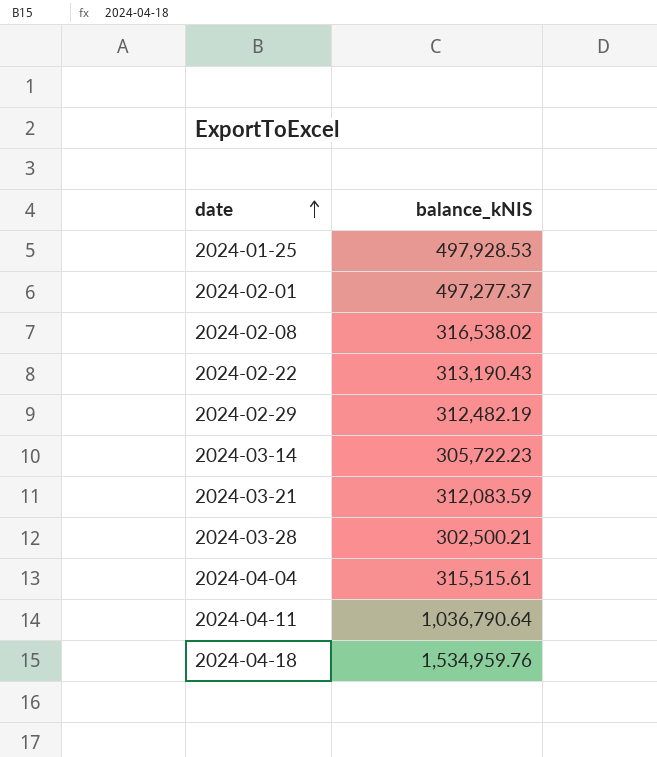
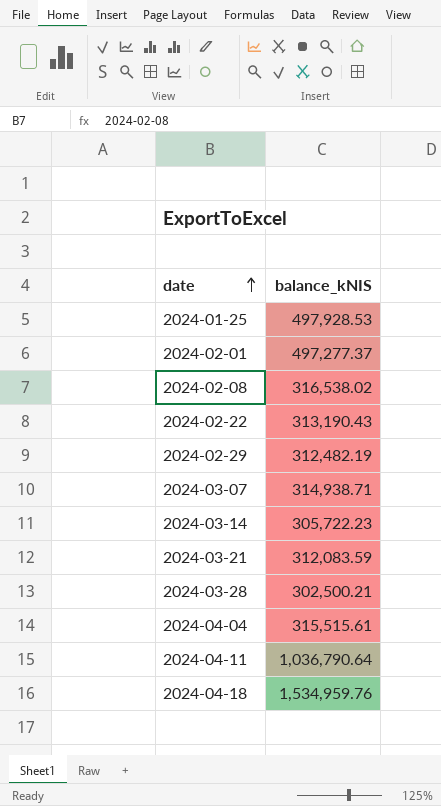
row 2024-03-07: none -> 314,938.71

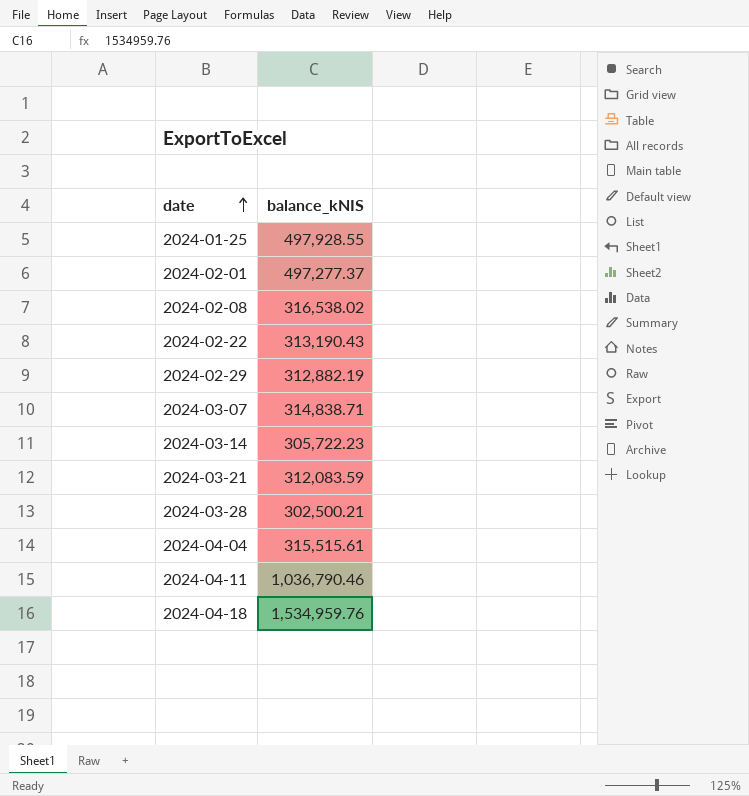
2024-01-25 | balance_kNIS: 497,928.53 -> 497,928.55
2024-02-29 | balance_kNIS: 312,482.19 -> 312,882.19
2024-03-07 | balance_kNIS: 314,938.71 -> 314,838.71
2024-04-11 | balance_kNIS: 1,036,790.64 -> 1,036,790.46

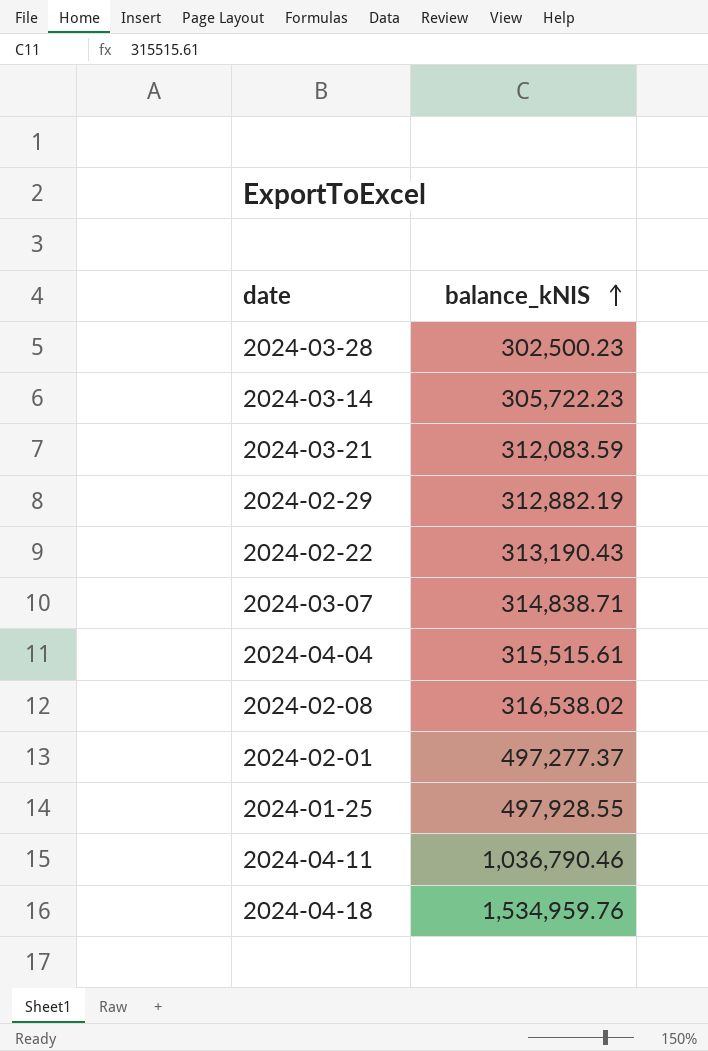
row order: date ascending -> balance_kNIS ascending
2024-03-28 | balance_kNIS: 302,500.21 -> 302,500.23

